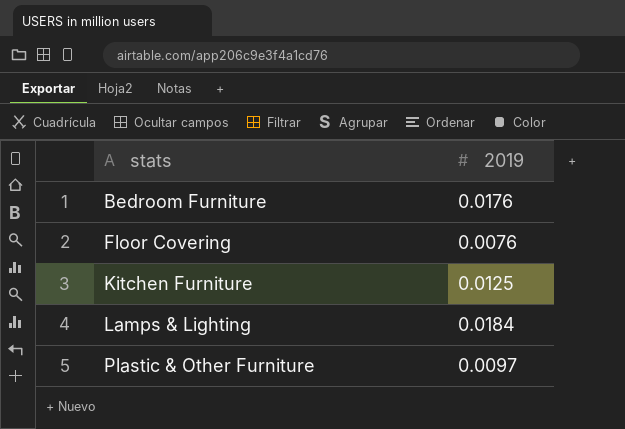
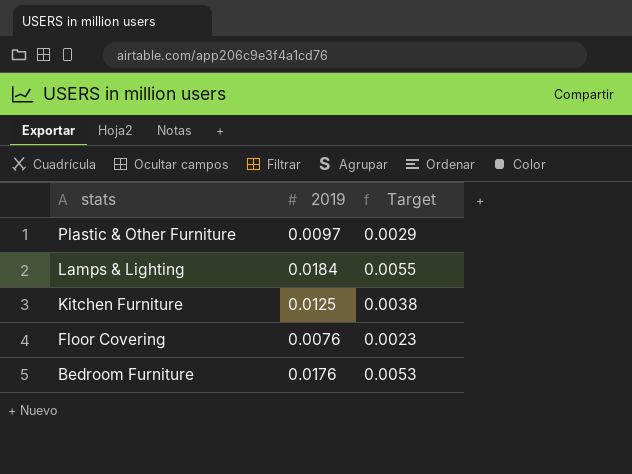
row order: stats ascending -> stats descending
column Target | formula: none -> [2019] * 0.3

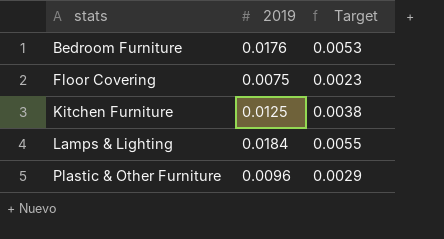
row order: stats descending -> stats ascending
Floor Covering | 2019: 0.0076 -> 0.0075
Plastic & Other Furniture | 2019: 0.0097 -> 0.0096

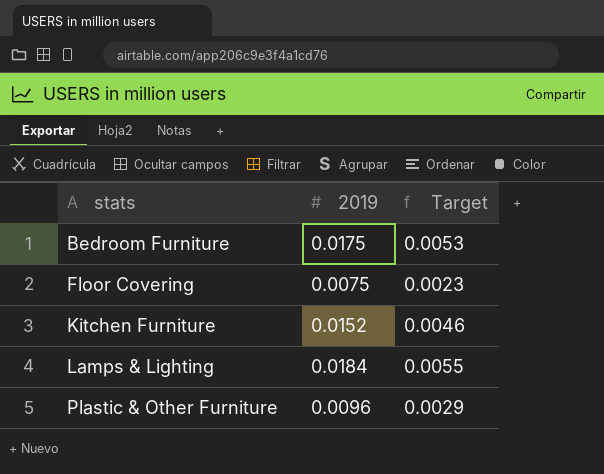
Bedroom Furniture | 2019: 0.0176 -> 0.0175
Kitchen Furniture | 2019: 0.0125 -> 0.0152
Kitchen Furniture | Target: 0.0038 -> 0.0046

